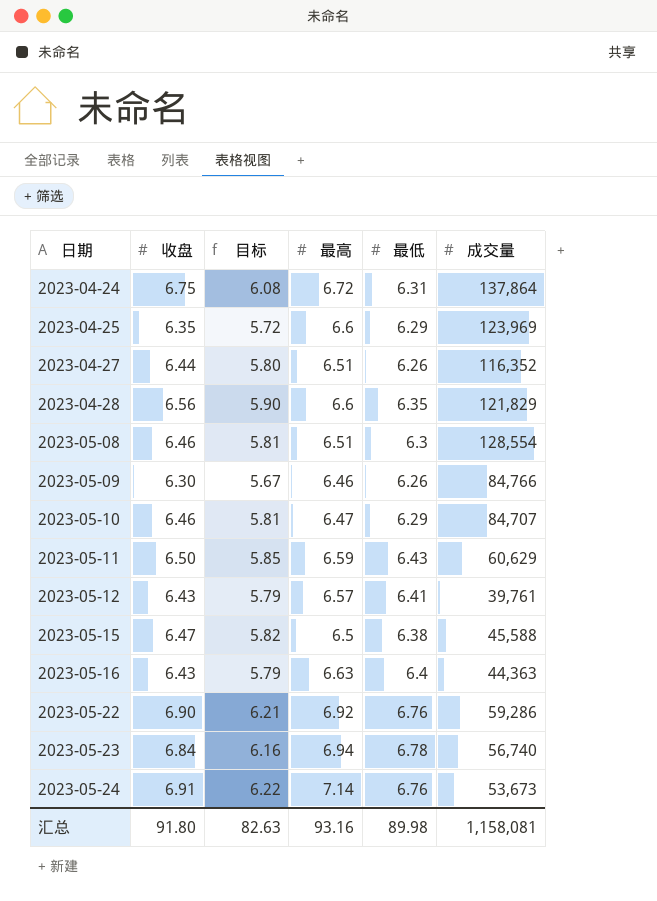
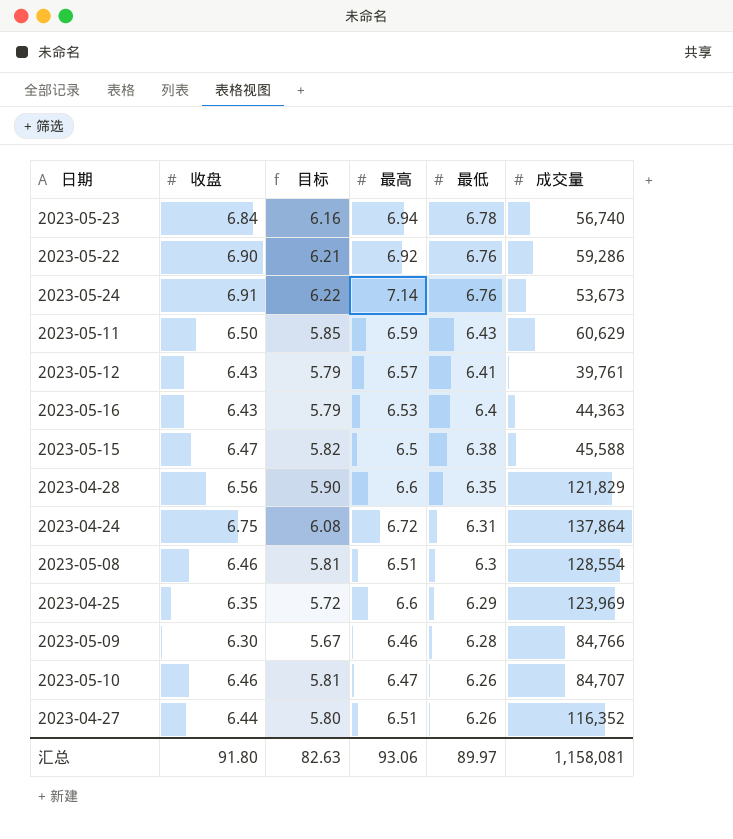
row order: 日期 ascending -> 最低 descending
2023-05-16 | 最高: 6.63 -> 6.53
2023-05-09 | 最低: 6.26 -> 6.28
2023-05-10 | 最低: 6.29 -> 6.26
汇总 | 最高: 93.16 -> 93.06
汇总 | 最低: 89.98 -> 89.97

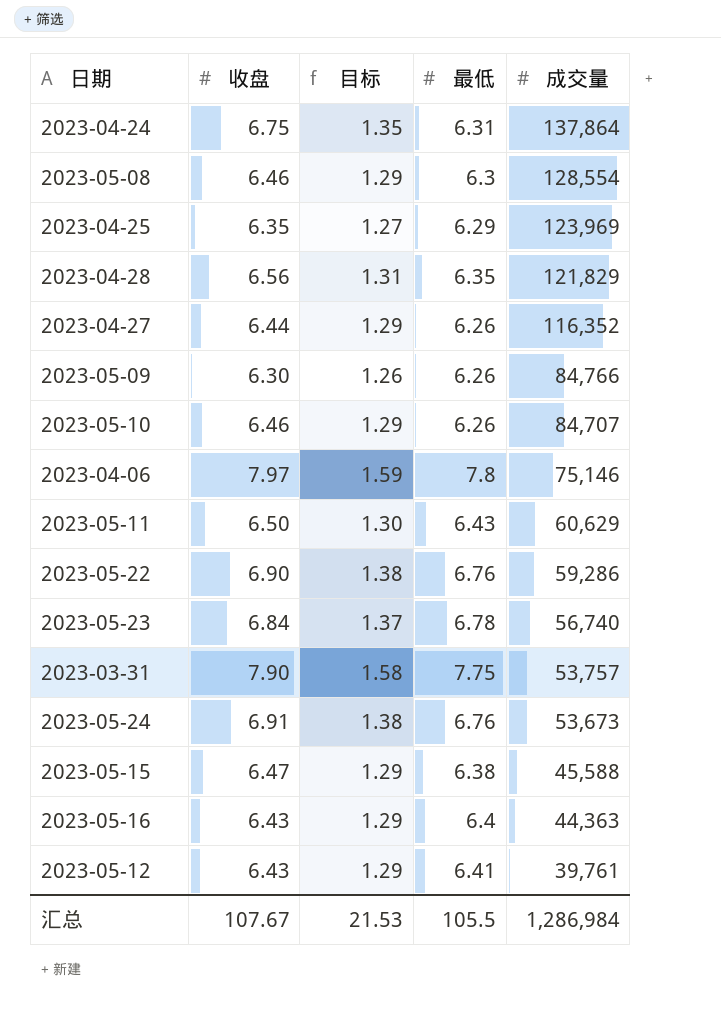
row order: 最低 descending -> 成交量 descending
column 最高 | position: 4 -> none
column 目标 | formula: [收盘] * 0.9 -> [收盘] * 0.2
2023-05-09 | 最低: 6.28 -> 6.26
row 2023-04-06: none -> 7.97 | 1.59 | 7.8 | 75,146
row 2023-03-31: none -> 7.90 | 1.58 | 7.75 | 53,757
汇总 | 收盘: 91.80 -> 107.67
汇总 | 目标: 82.63 -> 21.53
汇总 | 最低: 89.97 -> 105.5
汇总 | 成交量: 1,158,081 -> 1,286,984

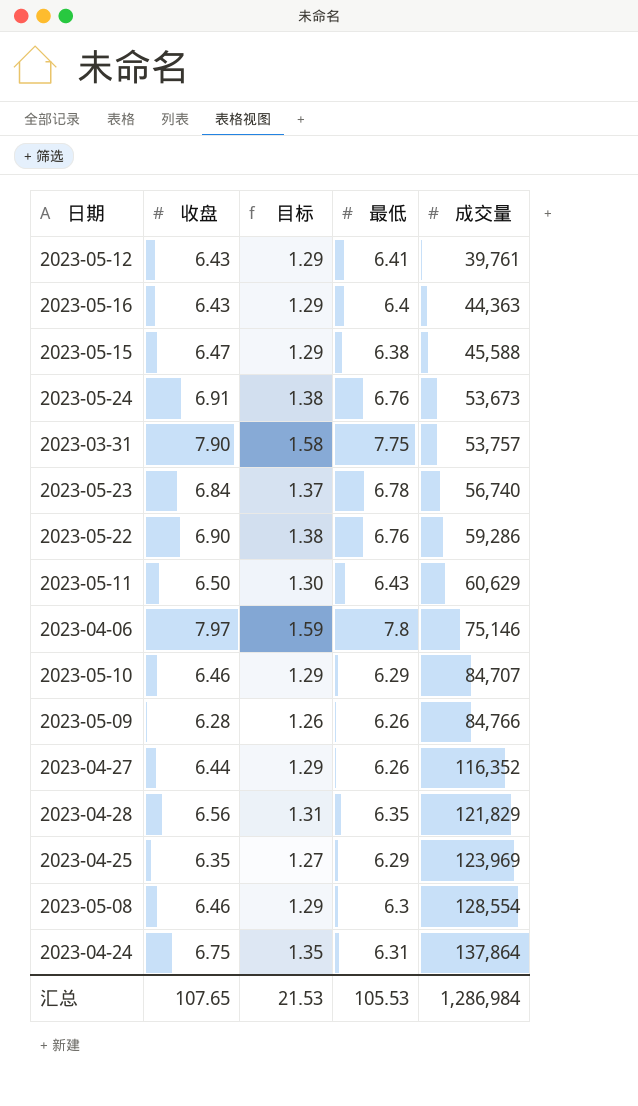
row order: 成交量 descending -> 成交量 ascending
2023-05-10 | 最低: 6.26 -> 6.29
2023-05-09 | 收盘: 6.30 -> 6.28
汇总 | 收盘: 107.67 -> 107.65
汇总 | 最低: 105.5 -> 105.53

